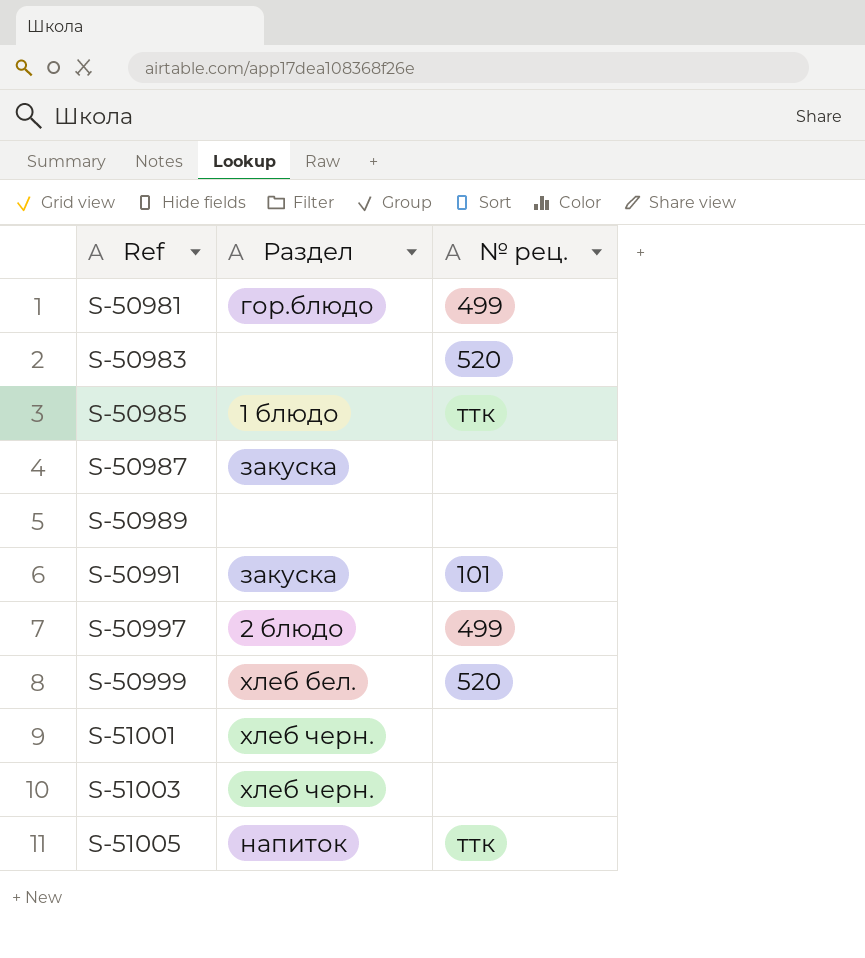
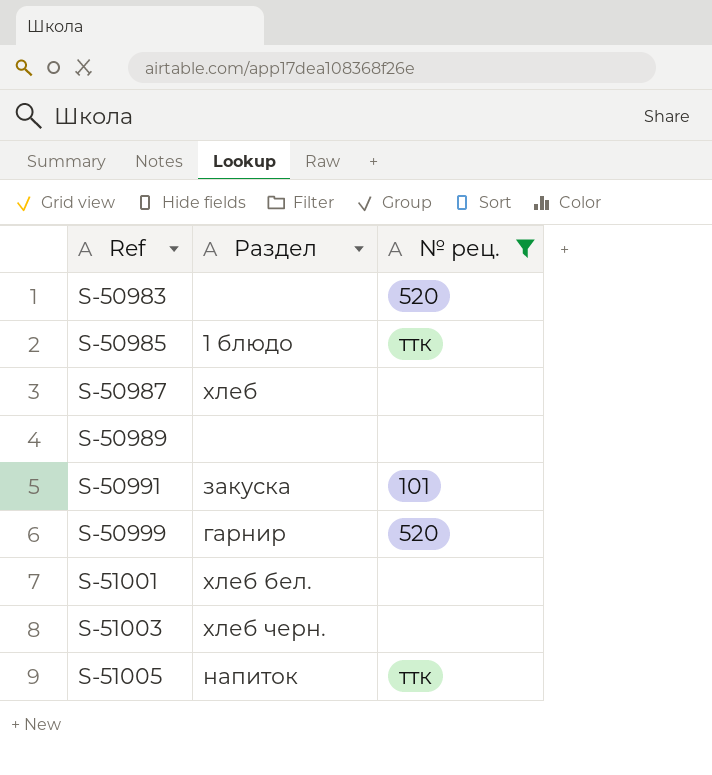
filter: none -> № рец. != 499
S-50987 | Раздел: закуска -> хлеб
S-50999 | Раздел: хлеб бел. -> гарнир
S-51001 | Раздел: хлеб черн. -> хлеб бел.

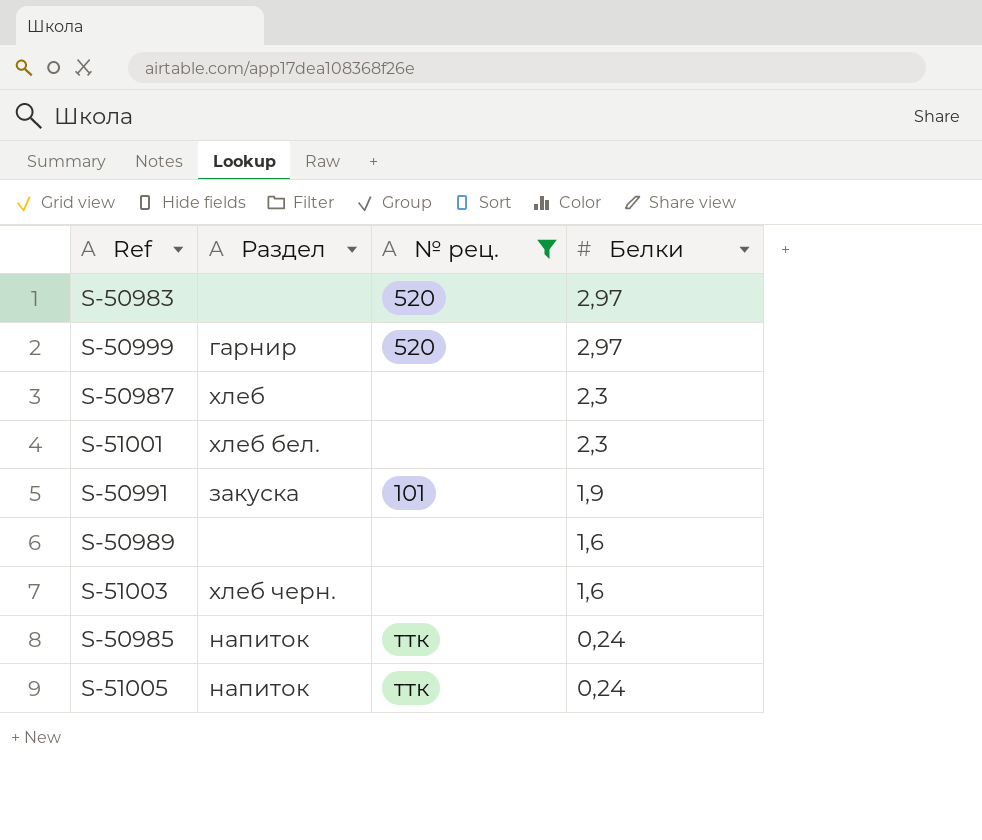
row order: Ref ascending -> Белки descending
column Белки | position: none -> 4
S-50985 | Раздел: 1 блюдо -> напиток

